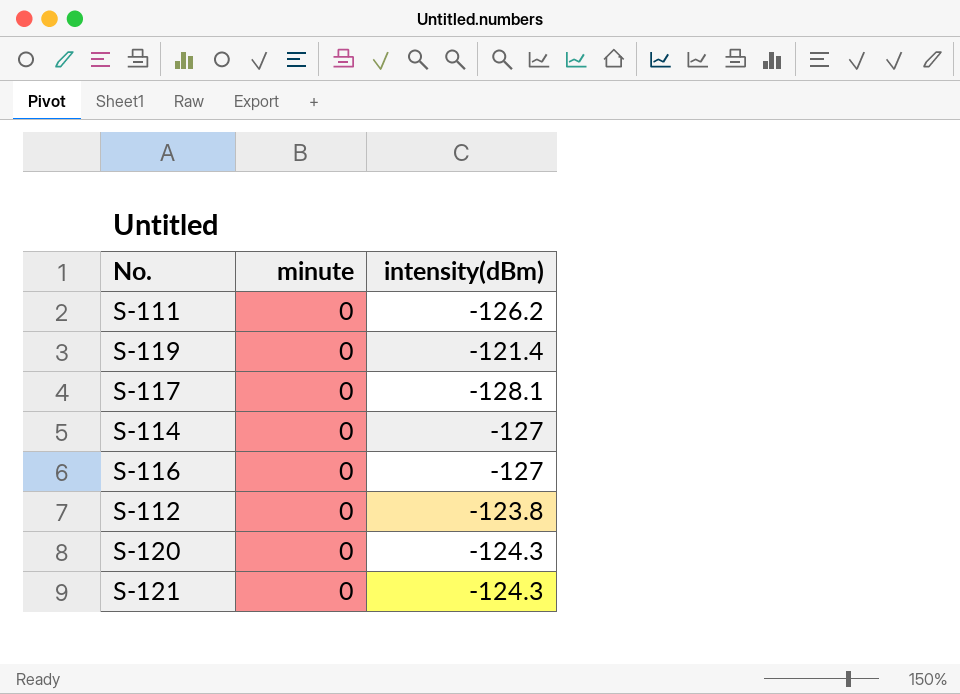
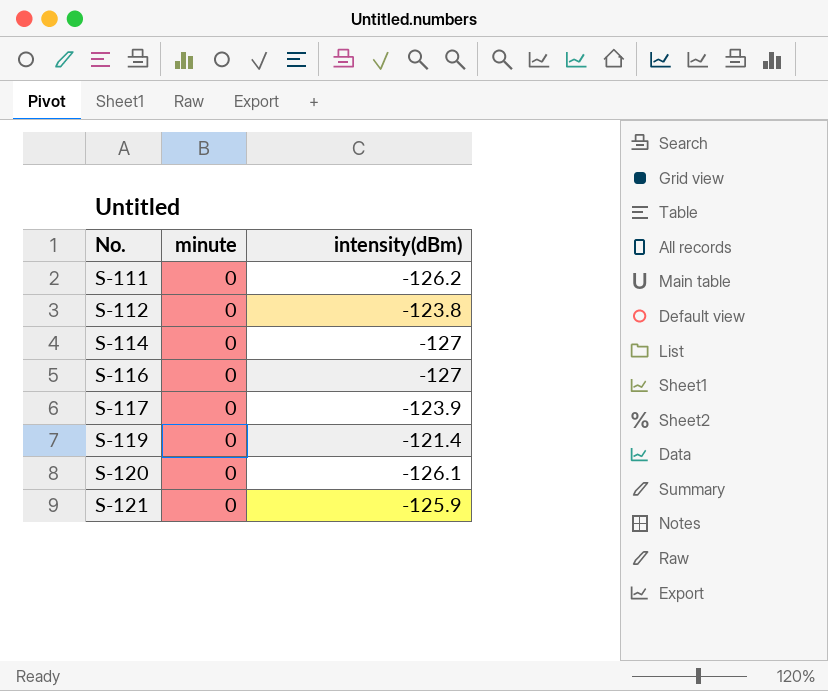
row order: none -> No. ascending
S-117 | intensity(dBm): -128.1 -> -123.9
S-120 | intensity(dBm): -124.3 -> -126.1
S-121 | intensity(dBm): -124.3 -> -125.9

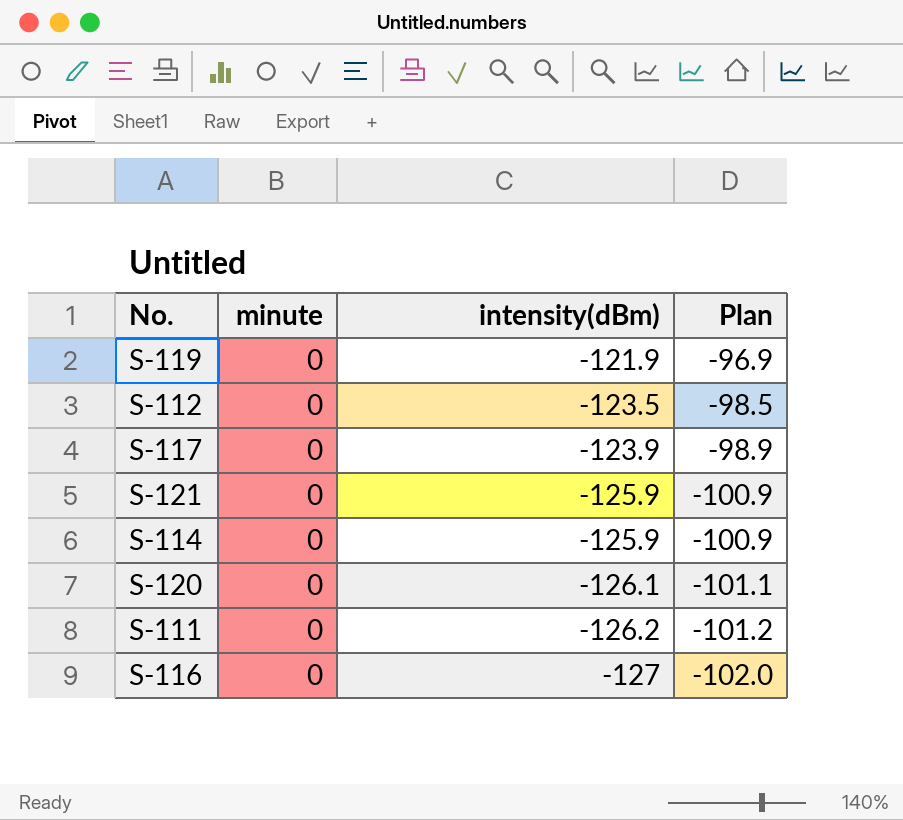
row order: No. ascending -> intensity(dBm) descending
column Plan | formula: none -> [intensity(dBm)] + 25
S-119 | intensity(dBm): -121.4 -> -121.9
S-112 | intensity(dBm): -123.8 -> -123.5
S-114 | intensity(dBm): -127 -> -125.9

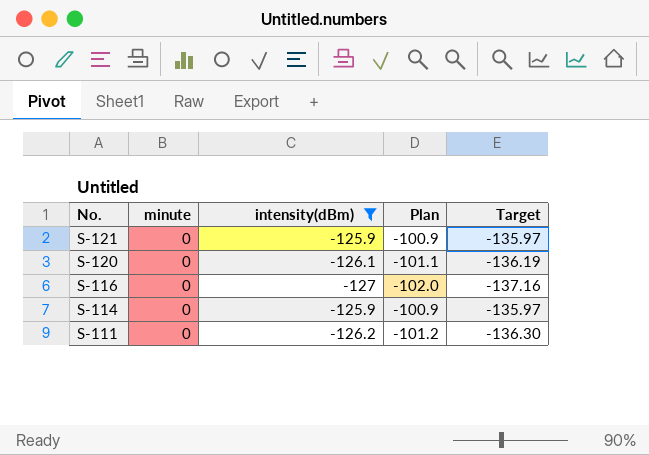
filter: none -> intensity(dBm) <= -125.9
row order: intensity(dBm) descending -> No. descending
column Target | formula: none -> [intensity(dBm)] * 1.08

